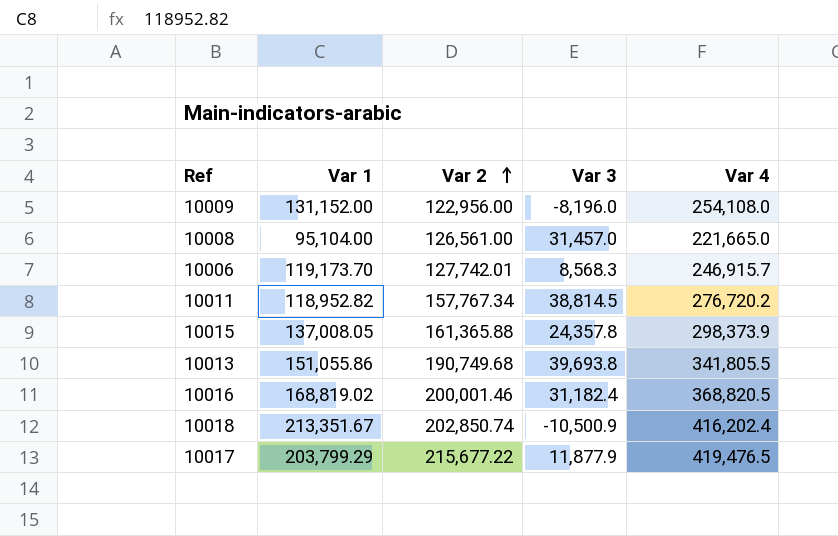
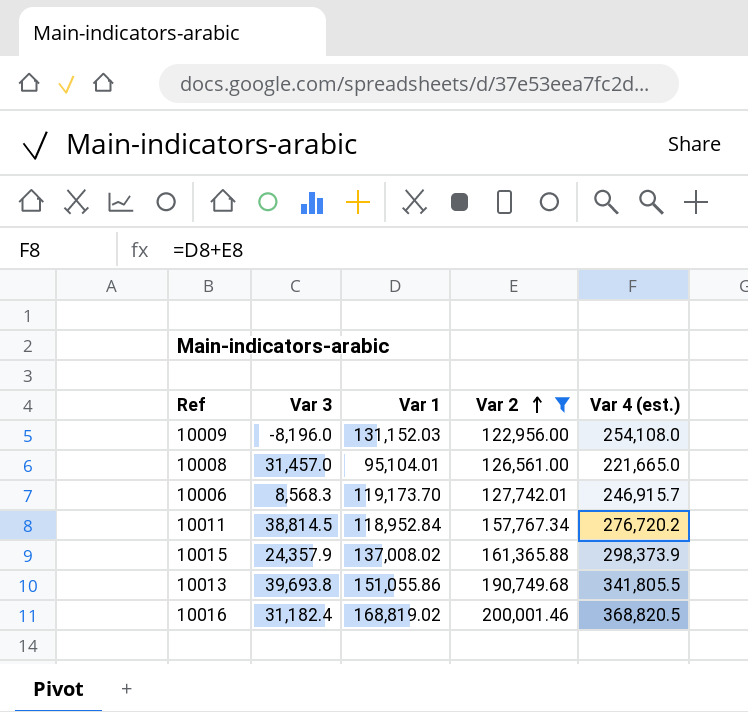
filter: none -> Var 2 <= 200,001.46
column Var 3 | position: 4 -> 2
column name: Var 4 -> Var 4 (est.)
10009 | Var 1: 131,152.00 -> 131,152.03
10008 | Var 1: 95,104.00 -> 95,104.01
10011 | Var 1: 118,952.82 -> 118,952.84
10015 | Var 3: 24,357.8 -> 24,357.9
10015 | Var 1: 137,008.05 -> 137,008.02

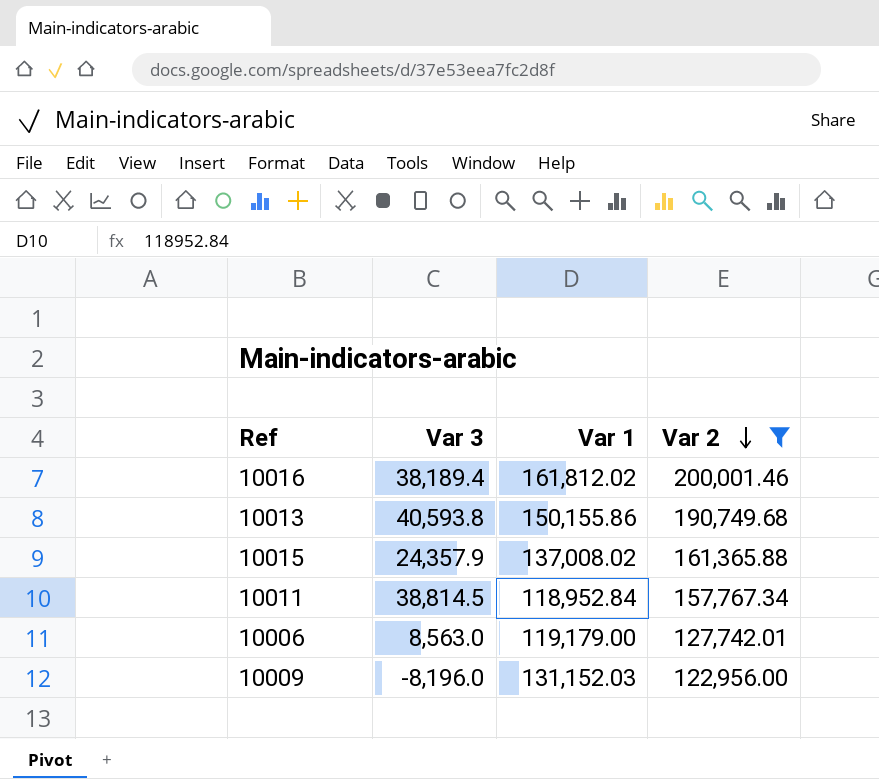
row order: Var 2 ascending -> Var 2 descending
column Var 4 (est.) | formula: [Var 1] + [Var 2] -> none
row 10008: 31,457.0 | 95,104.01 | 126,561.00 | 221,665.0 -> none
10016 | Var 3: 31,182.4 -> 38,189.4
10016 | Var 1: 168,819.02 -> 161,812.02
10013 | Var 3: 39,693.8 -> 40,593.8
10013 | Var 1: 151,055.86 -> 150,155.86
10006 | Var 3: 8,568.3 -> 8,563.0
10006 | Var 1: 119,173.70 -> 119,179.00

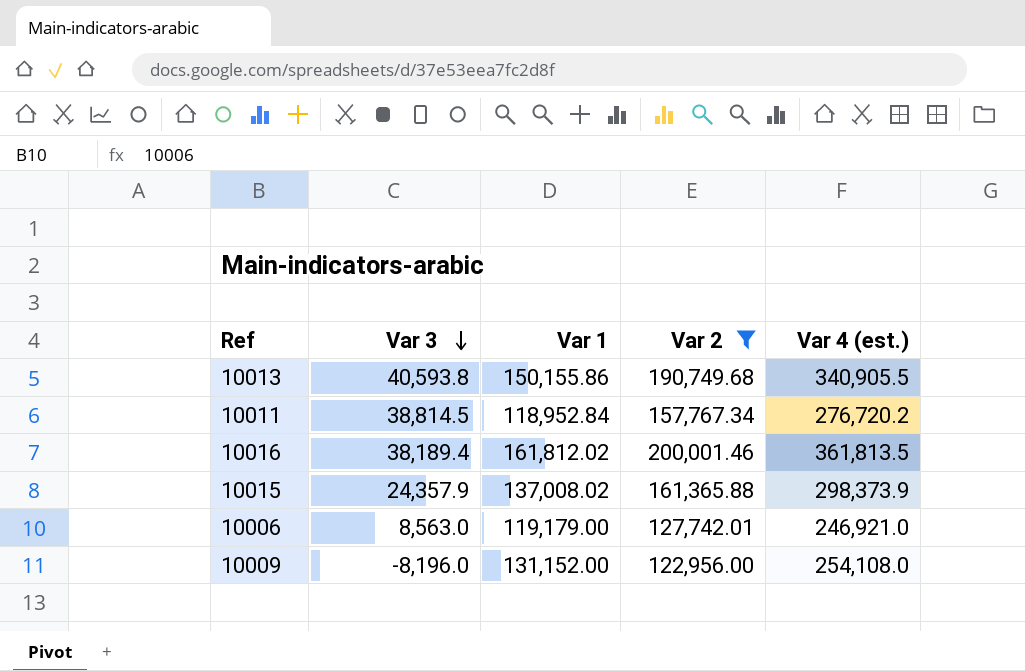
row order: Var 2 descending -> Var 3 descending
column Var 4 (est.) | formula: none -> [Var 1] + [Var 2]
10009 | Var 1: 131,152.03 -> 131,152.00

